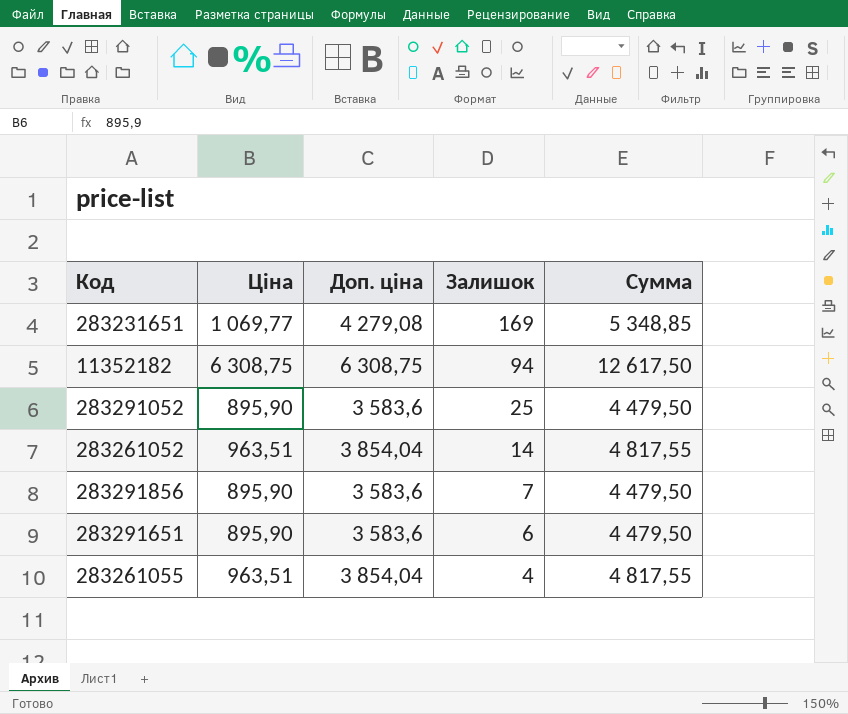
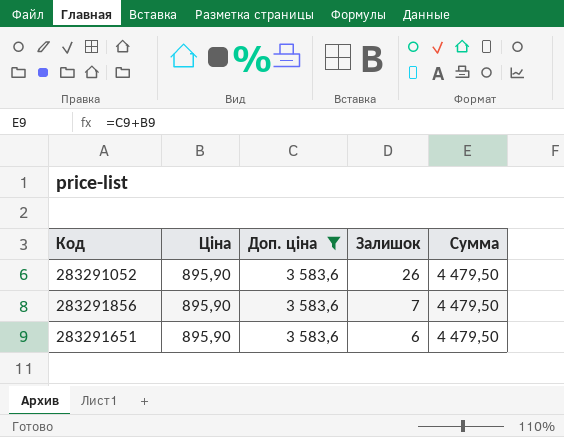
filter: none -> Доп. ціна = 3 583,6
283291052 | Залишок: 25 -> 26

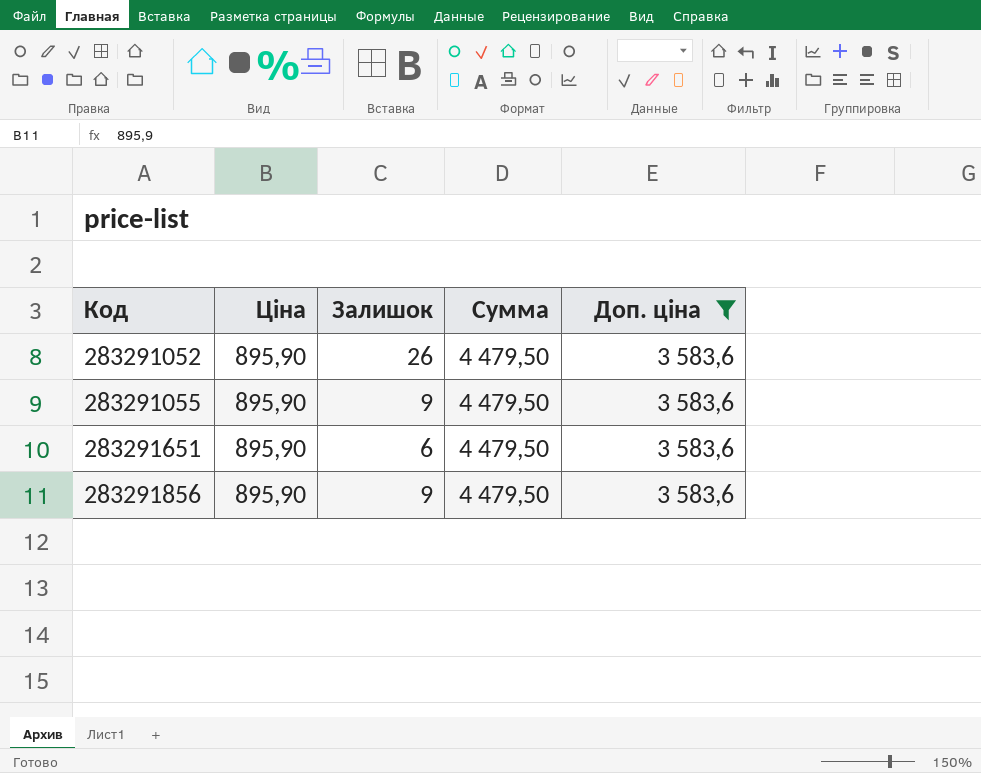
row order: Залишок descending -> Код ascending
column Доп. ціна | position: 3 -> 5
row 283291055: none -> 895,90 | 9 | 4 479,50 | 3 583,6
283291856 | Залишок: 7 -> 9

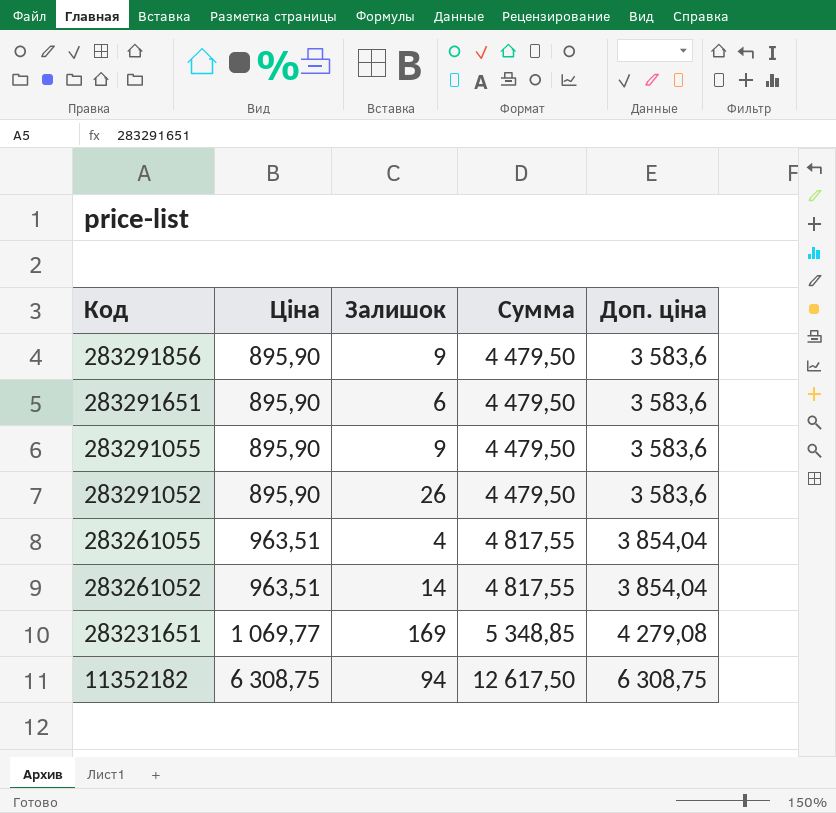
filter: Доп. ціна = 3 583,6 -> none
row order: Код ascending -> Код descending

